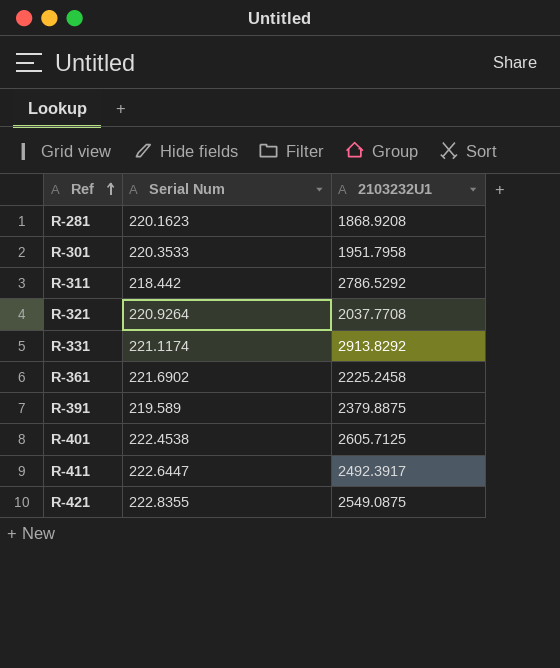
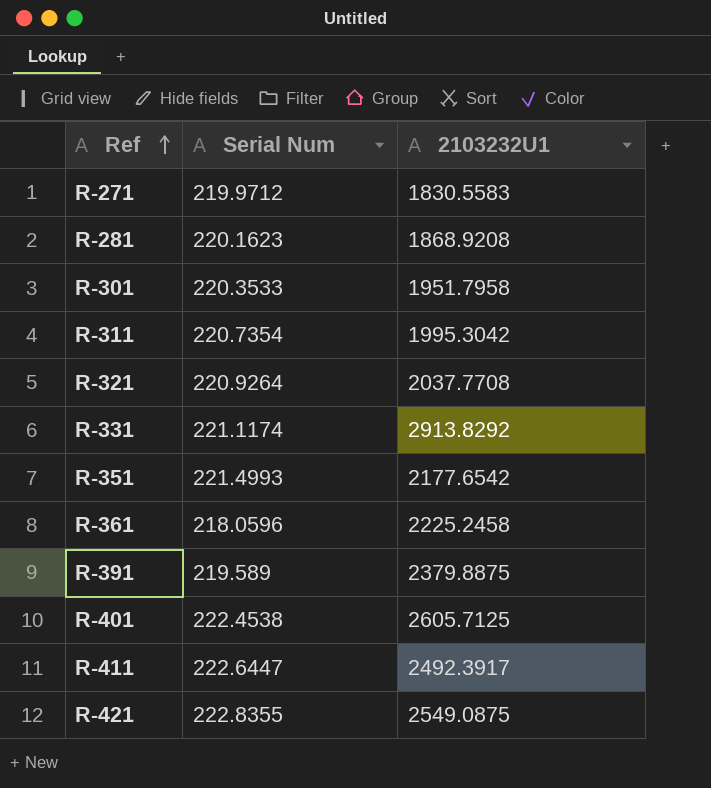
row R-271: none -> 219.9712 | 1830.5583
R-311 | Serial Num: 218.442 -> 220.7354
R-311 | 2103232U1: 2786.5292 -> 1995.3042
row R-351: none -> 221.4993 | 2177.6542
R-361 | Serial Num: 221.6902 -> 218.0596

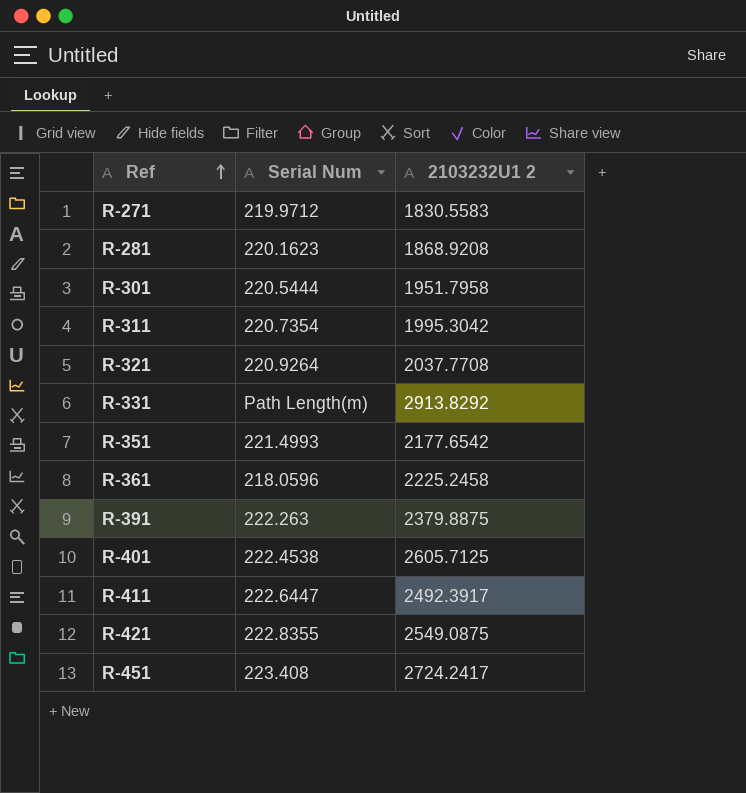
column name: 2103232U1 -> 2103232U1 2
R-301 | Serial Num: 220.3533 -> 220.5444
R-331 | Serial Num: 221.1174 -> Path Length(m)
R-391 | Serial Num: 219.589 -> 222.263
row R-451: none -> 223.408 | 2724.2417

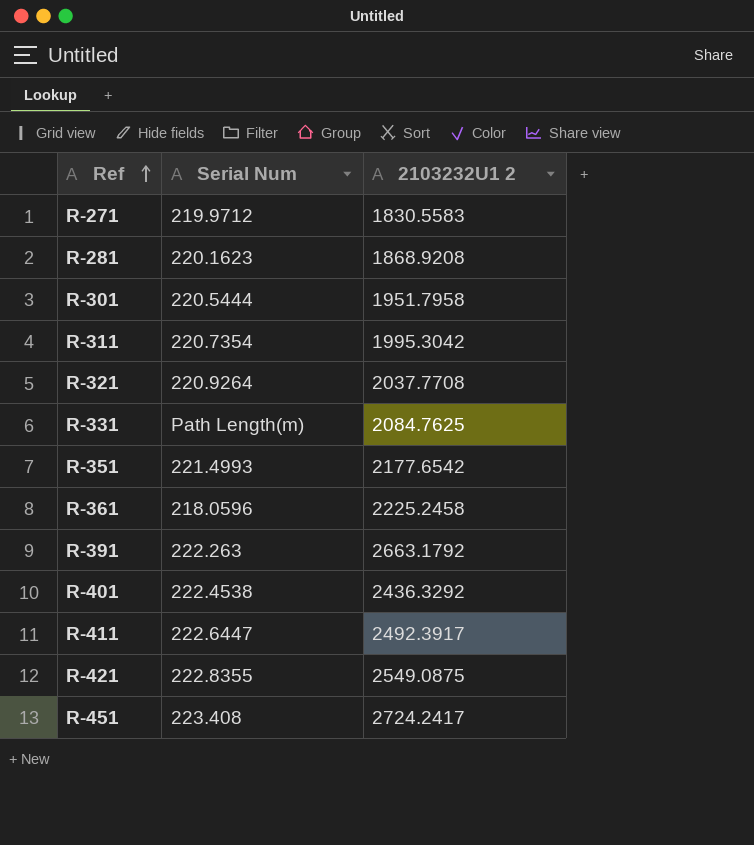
R-331 | 2103232U1 2: 2913.8292 -> 2084.7625
R-391 | 2103232U1 2: 2379.8875 -> 2663.1792
R-401 | 2103232U1 2: 2605.7125 -> 2436.3292

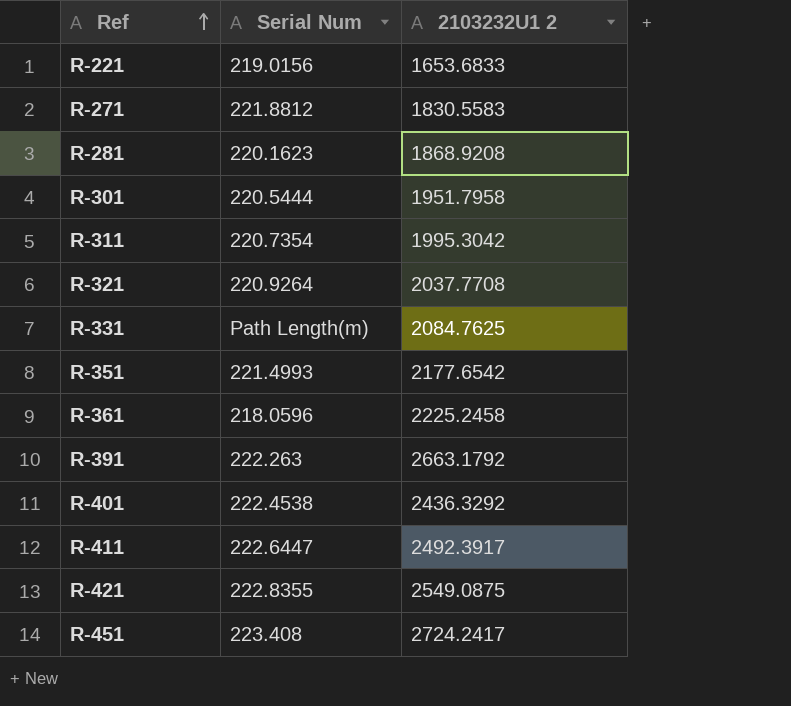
row R-221: none -> 219.0156 | 1653.6833
R-271 | Serial Num: 219.9712 -> 221.8812

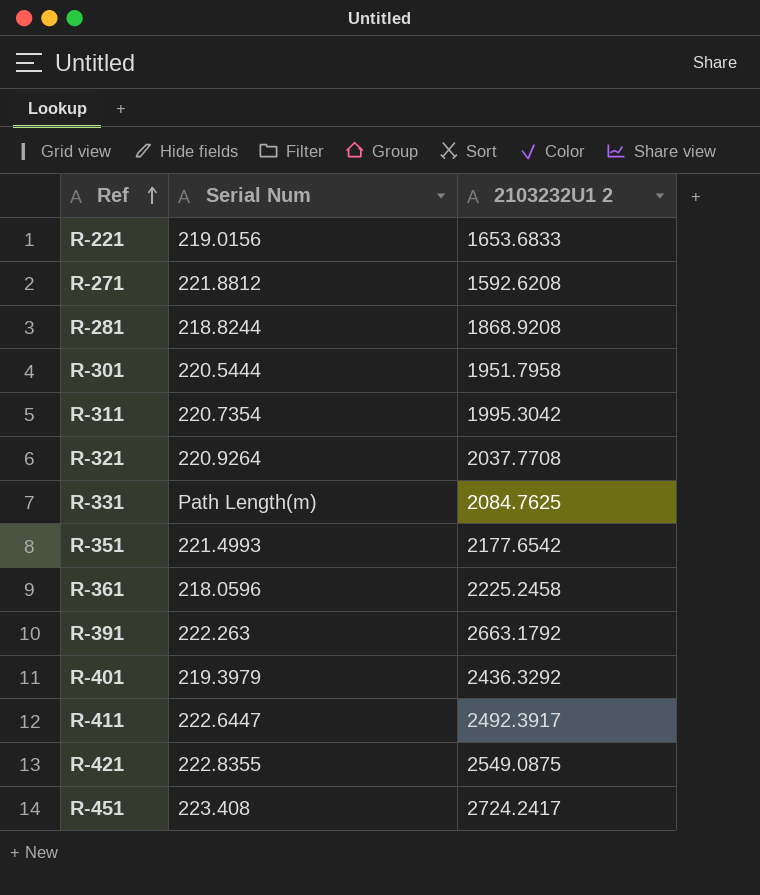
R-271 | 2103232U1 2: 1830.5583 -> 1592.6208
R-281 | Serial Num: 220.1623 -> 218.8244
R-401 | Serial Num: 222.4538 -> 219.3979

